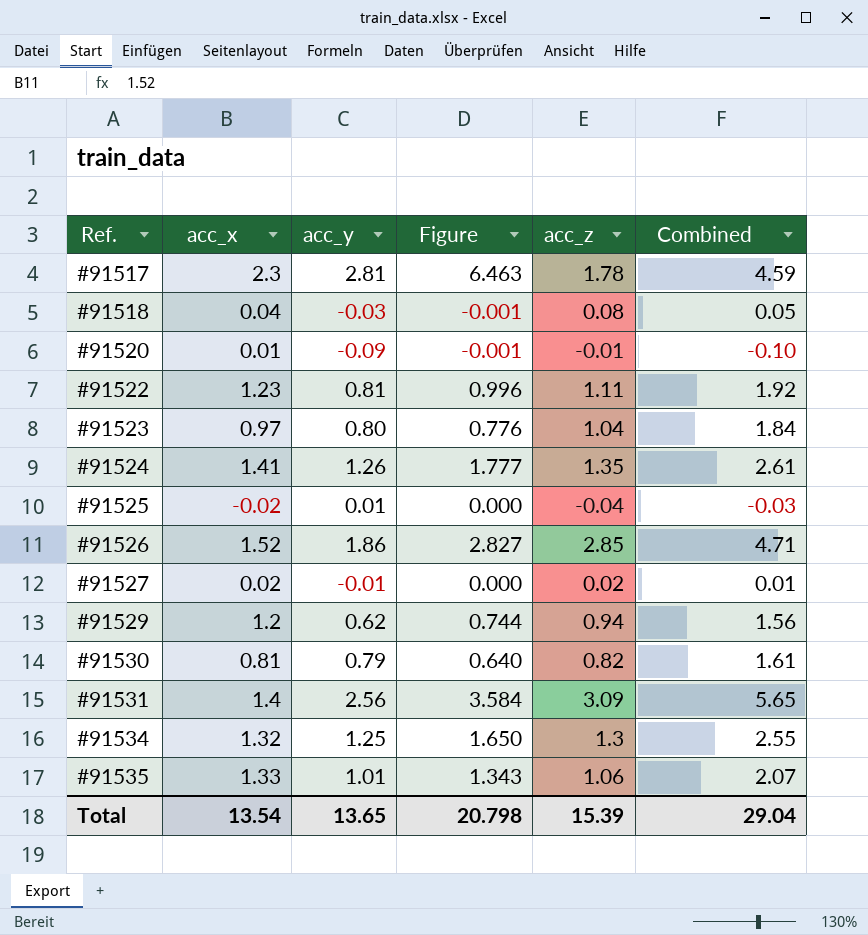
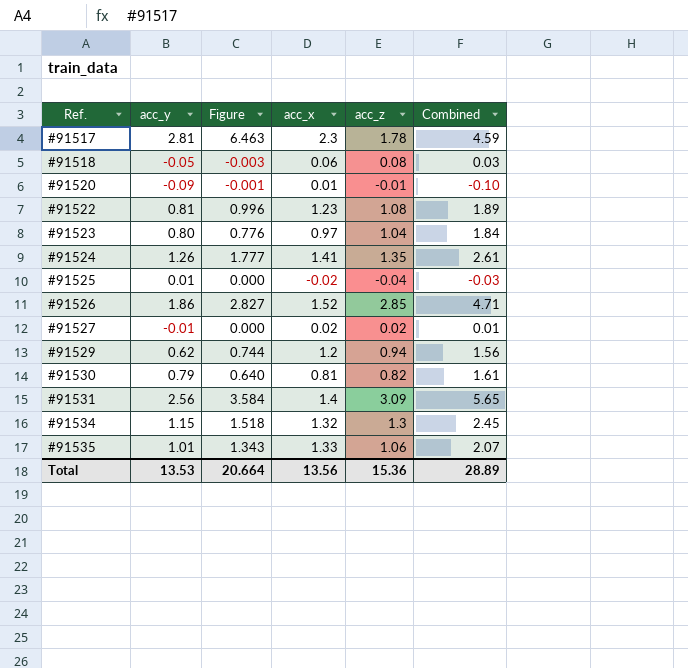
column acc_x | position: 2 -> 4
#91518 | acc_y: -0.03 -> -0.05
#91518 | Figure: -0.001 -> -0.003
#91518 | acc_x: 0.04 -> 0.06
#91518 | Combined: 0.05 -> 0.03
#91522 | acc_z: 1.11 -> 1.08
#91522 | Combined: 1.92 -> 1.89
#91534 | acc_y: 1.25 -> 1.15
#91534 | Figure: 1.650 -> 1.518
#91534 | Combined: 2.55 -> 2.45
Total | acc_y: 13.65 -> 13.53
Total | Figure: 20.798 -> 20.664
Total | acc_x: 13.54 -> 13.56
Total | acc_z: 15.39 -> 15.36
Total | Combined: 29.04 -> 28.89

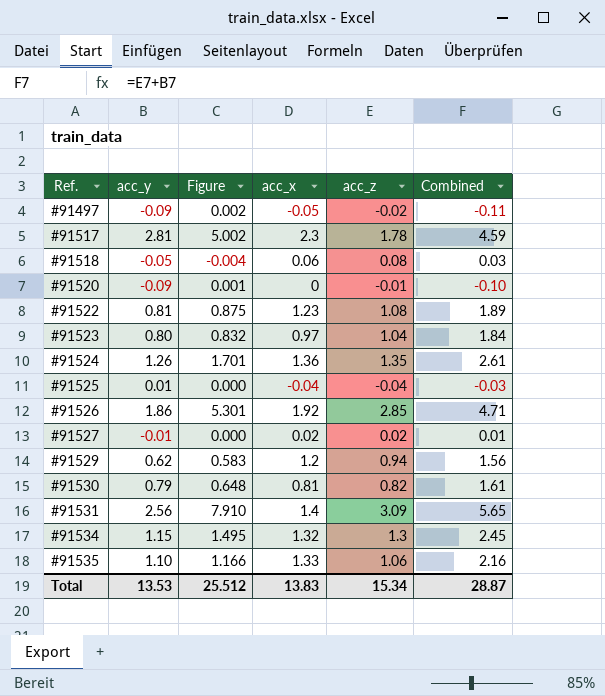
column Figure | formula: [acc_y] * [acc_x] -> [acc_y] * [acc_z]
row #91497: none -> -0.09 | 0.002 | -0.05 | -0.02 | -0.11
#91520 | acc_x: 0.01 -> 0
#91524 | acc_x: 1.41 -> 1.36
#91525 | acc_x: -0.02 -> -0.04
#91526 | acc_x: 1.52 -> 1.92
#91535 | acc_y: 1.01 -> 1.10
#91535 | Combined: 2.07 -> 2.16
Total | Figure: 20.664 -> 25.512
Total | acc_x: 13.56 -> 13.83
Total | acc_z: 15.36 -> 15.34
Total | Combined: 28.89 -> 28.87

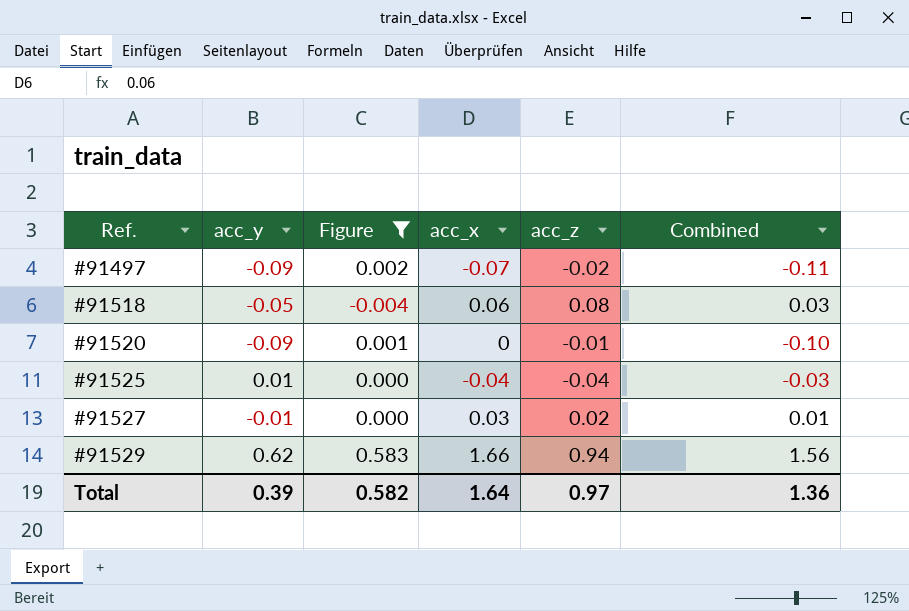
filter: none -> Figure <= 0.583
#91497 | acc_x: -0.05 -> -0.07
#91527 | acc_x: 0.02 -> 0.03
#91529 | acc_x: 1.2 -> 1.66
Total | acc_y: 13.53 -> 0.39
Total | Figure: 25.512 -> 0.582
Total | acc_x: 13.83 -> 1.64
Total | acc_z: 15.34 -> 0.97
Total | Combined: 28.87 -> 1.36

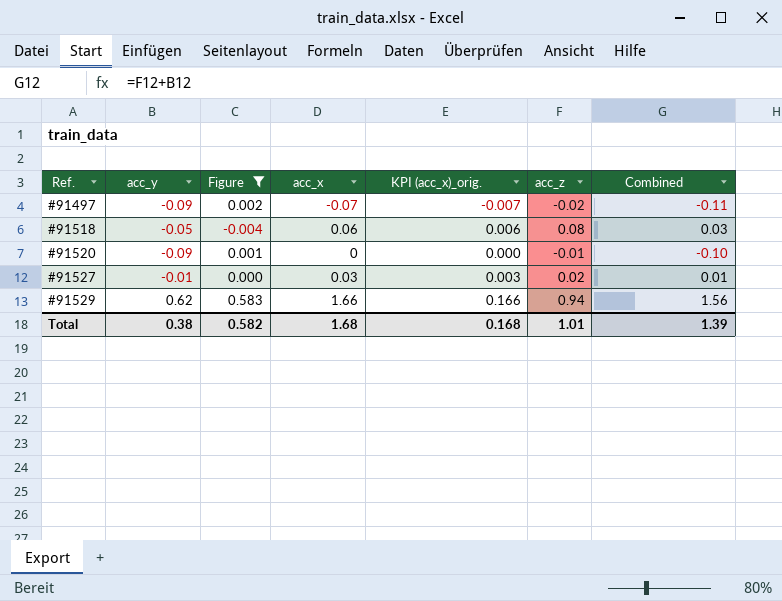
column KPI (acc_x)_orig. | formula: none -> [acc_x] * 0.1
row #91525: 0.01 | 0.000 | -0.04 | -0.04 | -0.03 -> none
Total | acc_y: 0.39 -> 0.38
Total | acc_x: 1.64 -> 1.68
Total | acc_z: 0.97 -> 1.01
Total | Combined: 1.36 -> 1.39

